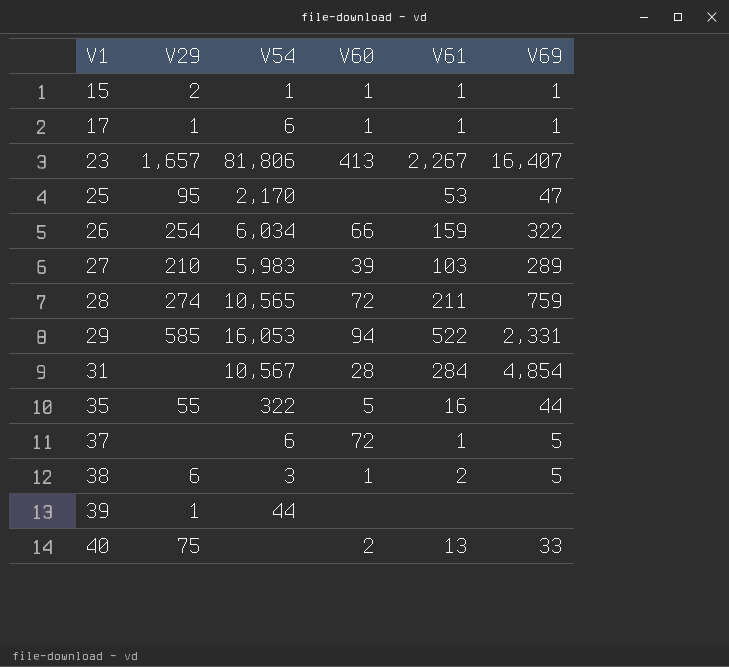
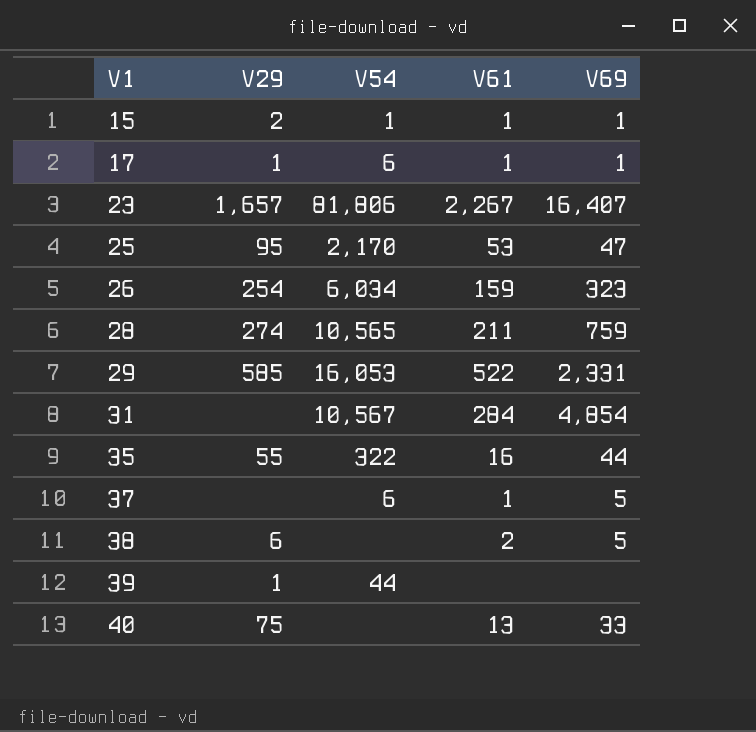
column V60 | position: 4 -> none
row 27: 210 | 5,983 | 39 | 103 | 289 -> none
26 | V69: 322 -> 323
38 | V54: 3 -> none

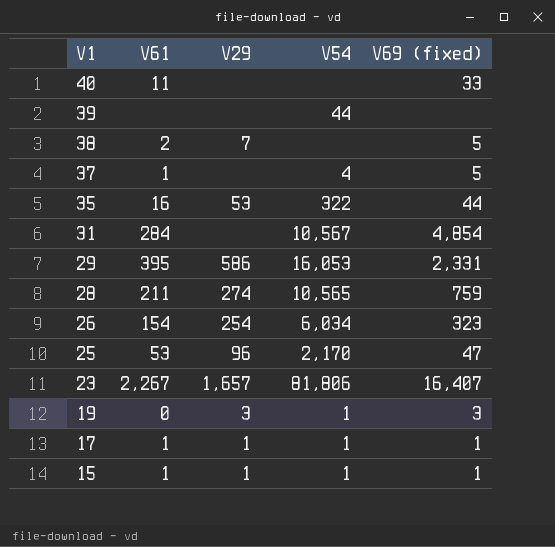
row order: V1 ascending -> V1 descending
column V61 | position: 4 -> 2
column name: V69 -> V69 (fixed)
40 | V61: 13 -> 11
40 | V29: 75 -> none
39 | V29: 1 -> none
38 | V29: 6 -> 7
37 | V54: 6 -> 4
35 | V29: 55 -> 53
29 | V61: 522 -> 395
29 | V29: 585 -> 586
26 | V61: 159 -> 154
25 | V29: 95 -> 96
row 19: none -> 0 | 3 | 1 | 3
17 | V54: 6 -> 1
15 | V29: 2 -> 1

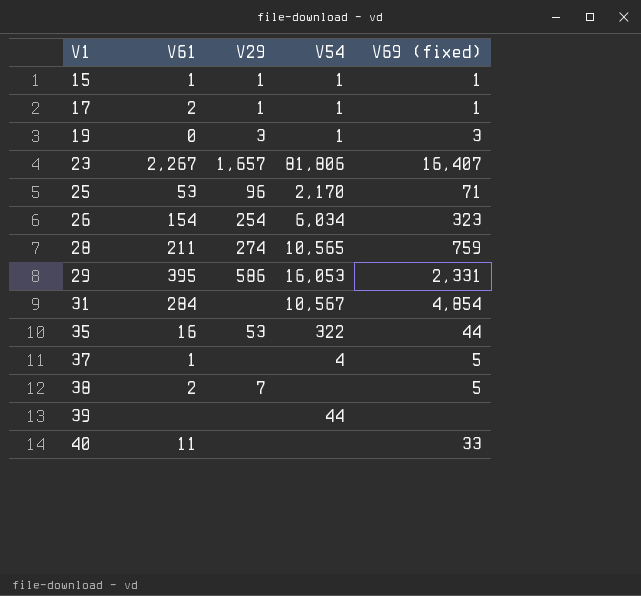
row order: V1 descending -> V1 ascending
17 | V61: 1 -> 2
25 | V69 (fixed): 47 -> 71

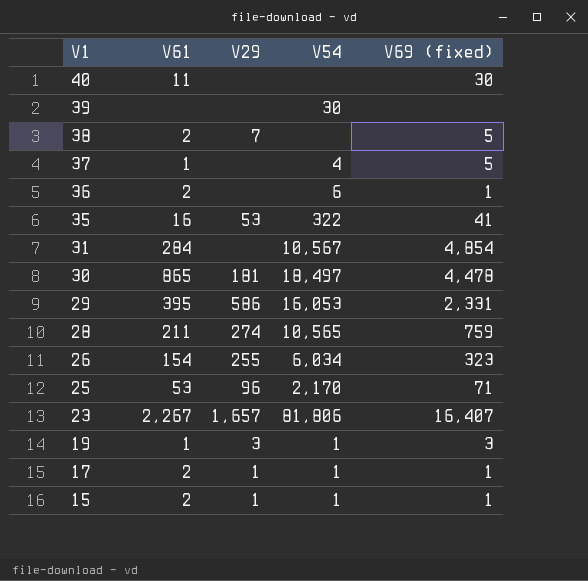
row order: V1 ascending -> V1 descending
40 | V69 (fixed): 33 -> 30
39 | V54: 44 -> 30
row 36: none -> 2 | none | 6 | 1
35 | V69 (fixed): 44 -> 41
row 30: none -> 865 | 181 | 18,497 | 4,478
26 | V29: 254 -> 255
19 | V61: 0 -> 1
15 | V61: 1 -> 2

